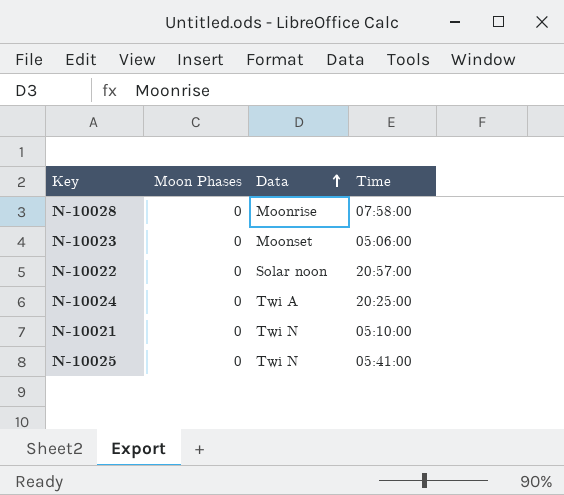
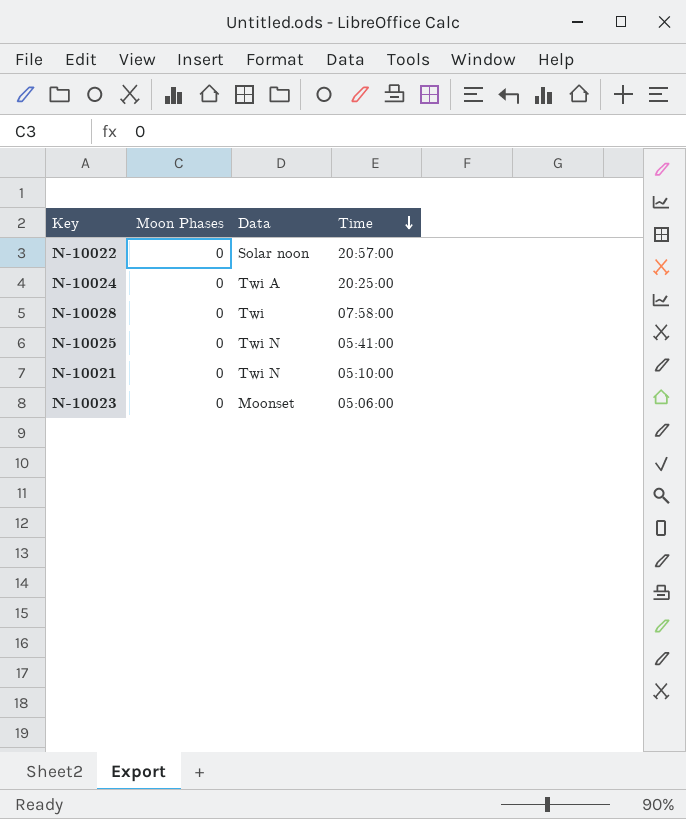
row order: Data ascending -> Time descending
N-10028 | Data: Moonrise -> Twi

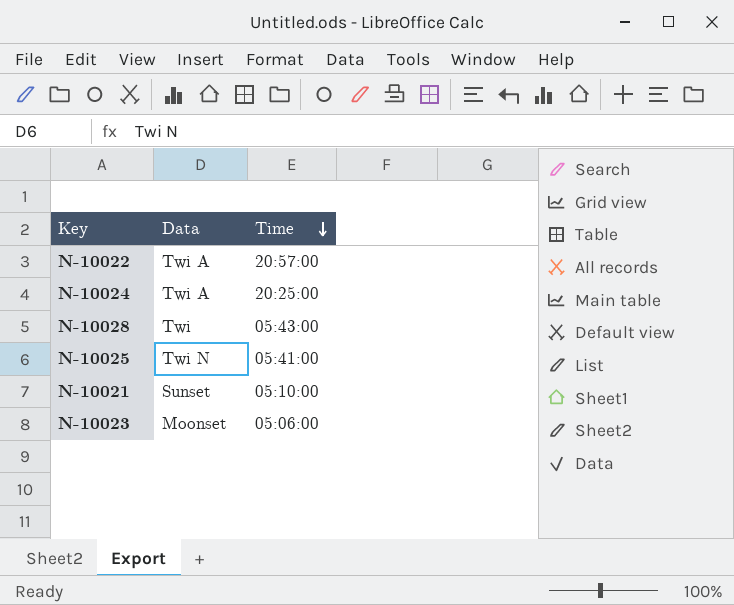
column Moon Phases | position: 2 -> none
N-10022 | Data: Solar noon -> Twi A
N-10028 | Time: 07:58:00 -> 05:43:00
N-10021 | Data: Twi N -> Sunset

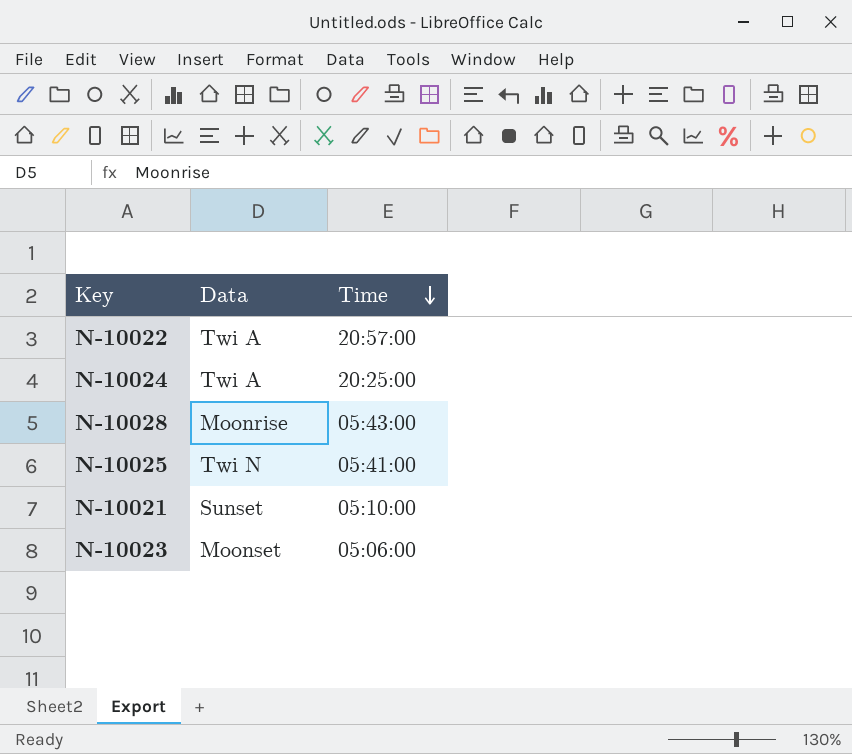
N-10028 | Data: Twi -> Moonrise

